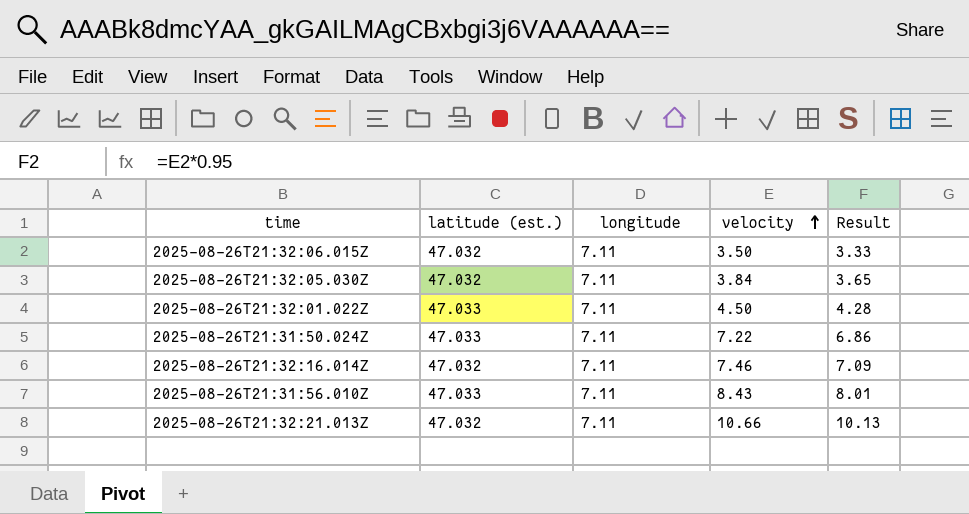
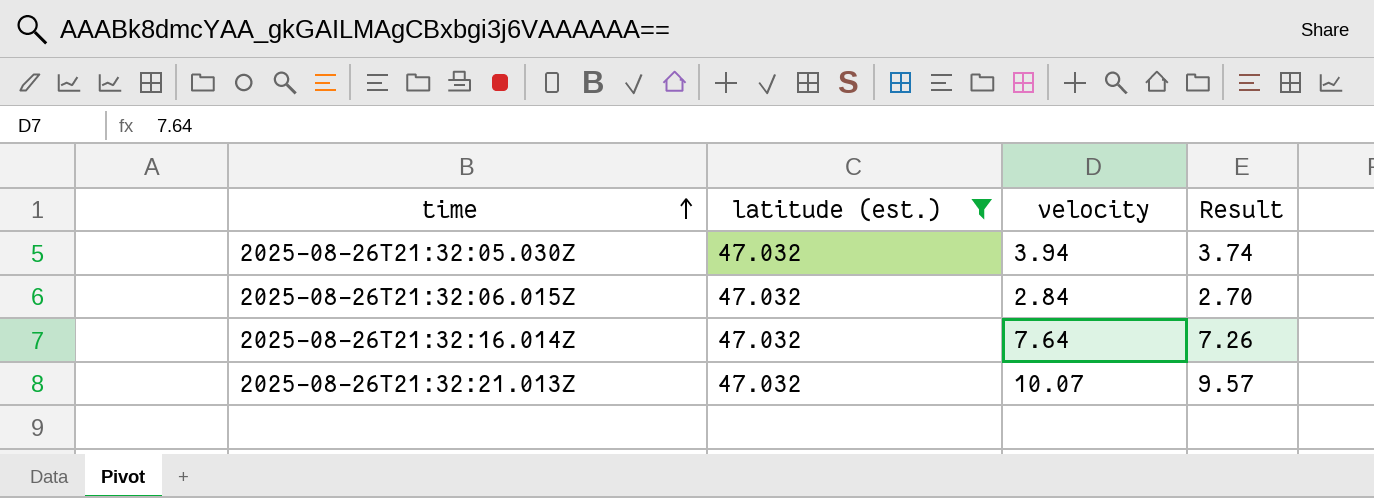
filter: none -> latitude (est.) = 47.032
row order: velocity ascending -> time ascending
column longitude | position: 3 -> none
2025-08-26T21:32:05.030Z | velocity: 3.84 -> 3.94
2025-08-26T21:32:05.030Z | Result: 3.65 -> 3.74
2025-08-26T21:32:06.015Z | velocity: 3.50 -> 2.84
2025-08-26T21:32:06.015Z | Result: 3.33 -> 2.70
2025-08-26T21:32:16.014Z | velocity: 7.46 -> 7.64
2025-08-26T21:32:16.014Z | Result: 7.09 -> 7.26
2025-08-26T21:32:21.013Z | velocity: 10.66 -> 10.07
2025-08-26T21:32:21.013Z | Result: 10.13 -> 9.57

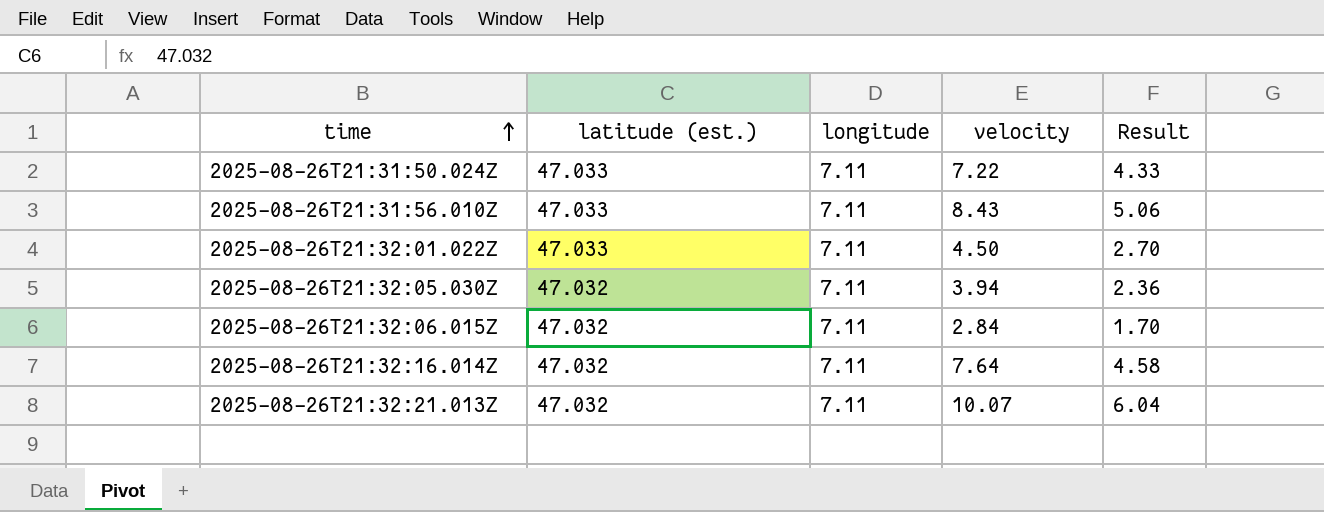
filter: latitude (est.) = 47.032 -> none
column longitude | position: none -> 3
column Result | formula: [velocity] * 0.95 -> [velocity] * 0.6

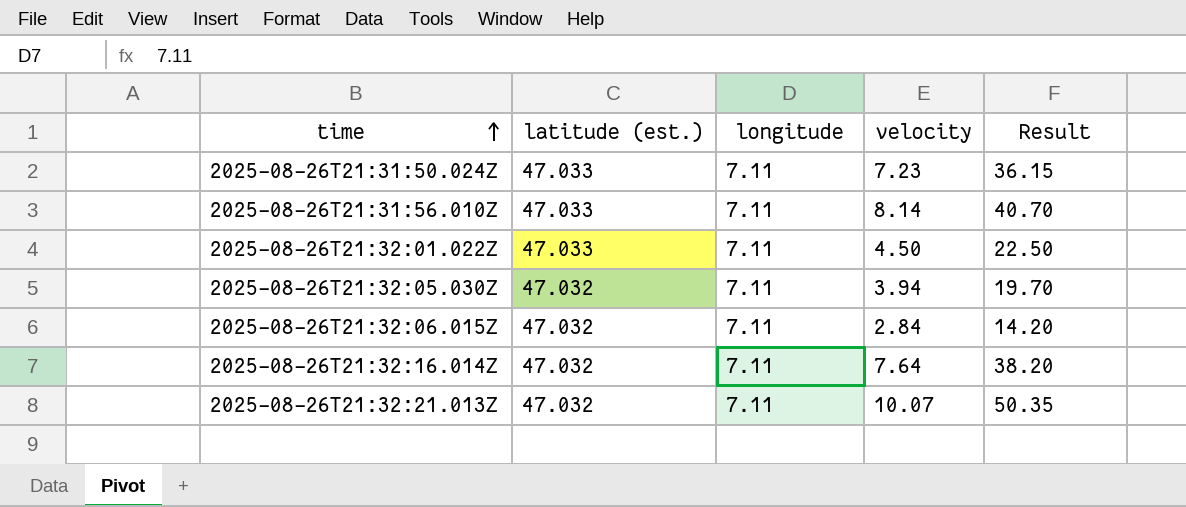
column Result | formula: [velocity] * 0.6 -> [velocity] * 5
2025-08-26T21:31:50.024Z | velocity: 7.22 -> 7.23
2025-08-26T21:31:56.010Z | velocity: 8.43 -> 8.14

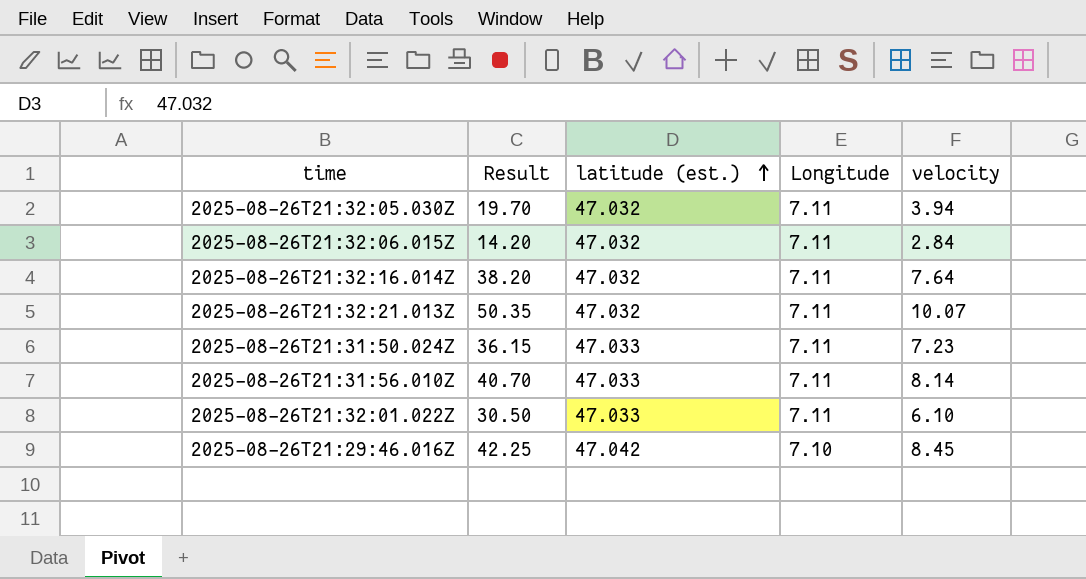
row order: time ascending -> latitude (est.) ascending
column Result | position: 5 -> 2
column name: longitude -> Longitude
2025-08-26T21:32:01.022Z | Result: 22.50 -> 30.50
2025-08-26T21:32:01.022Z | velocity: 4.50 -> 6.10
row 2025-08-26T21:29:46.016Z: none -> 42.25 | 47.042 | 7.10 | 8.45

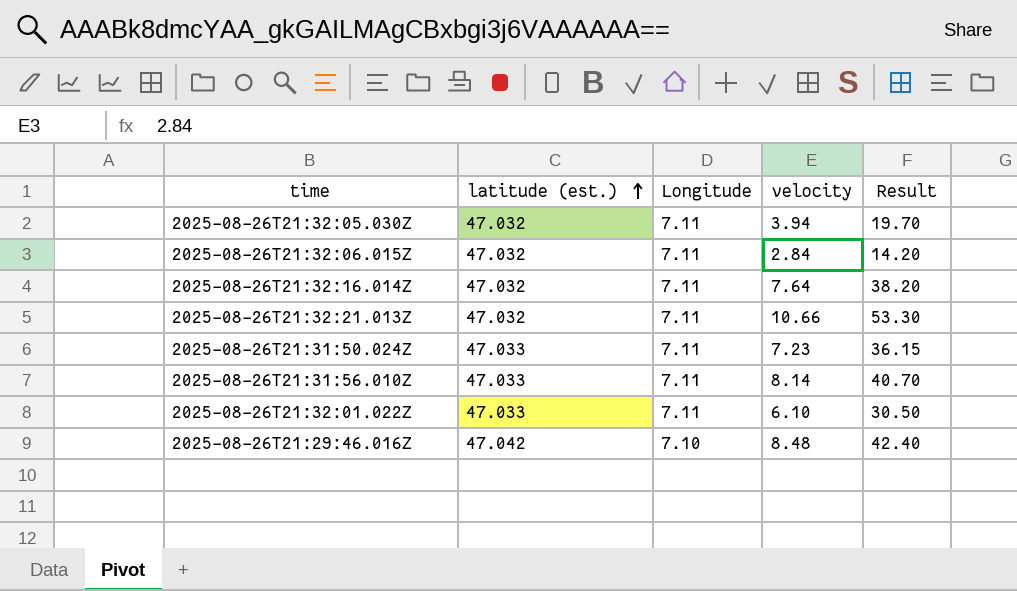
column Result | position: 2 -> 5
2025-08-26T21:32:21.013Z | velocity: 10.07 -> 10.66
2025-08-26T21:32:21.013Z | Result: 50.35 -> 53.30
2025-08-26T21:29:46.016Z | velocity: 8.45 -> 8.48
2025-08-26T21:29:46.016Z | Result: 42.25 -> 42.40

